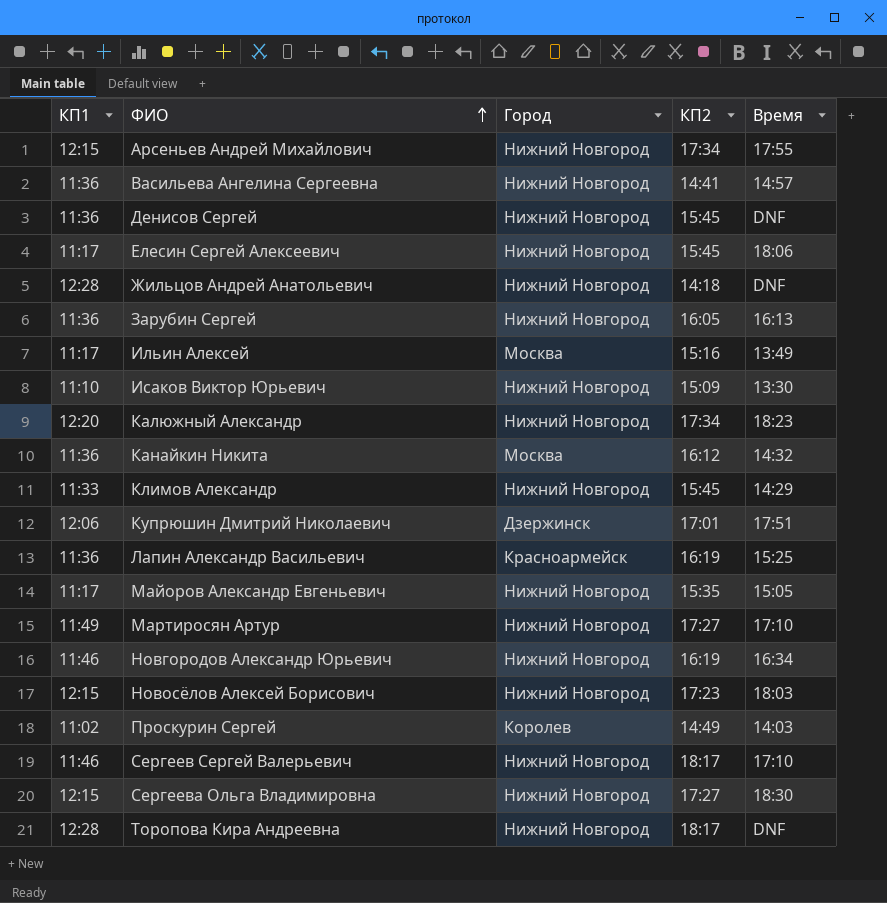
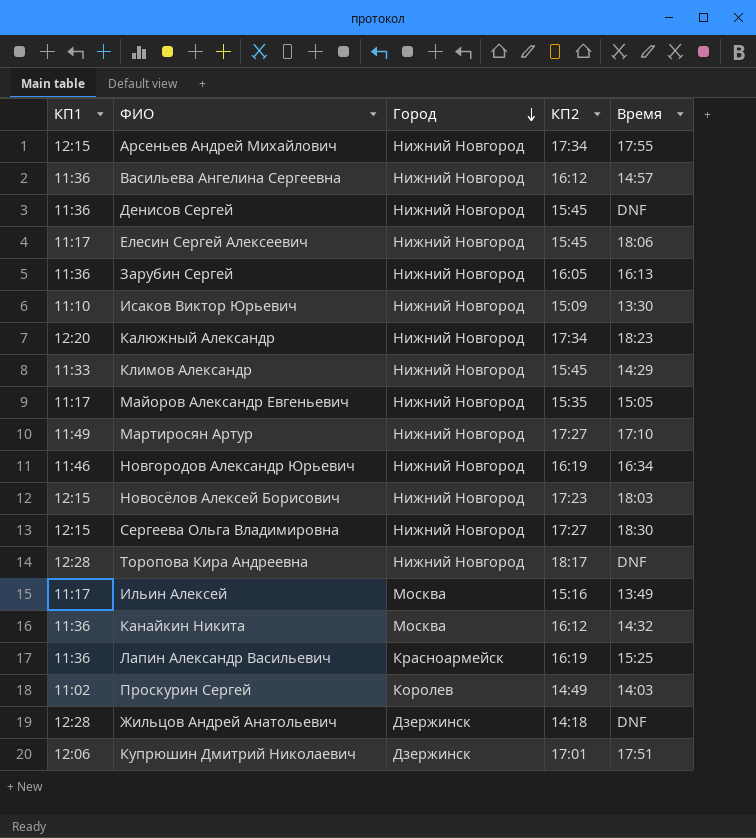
row order: ФИО ascending -> Город descending
row Сергеев Сергей Валерьевич: 11:46 | Нижний Новгород | 18:17 | 17:10 -> none
Васильева Ангелина Сергеевна | КП2: 14:41 -> 16:12
Жильцов Андрей Анатольевич | Город: Нижний Новгород -> Дзержинск

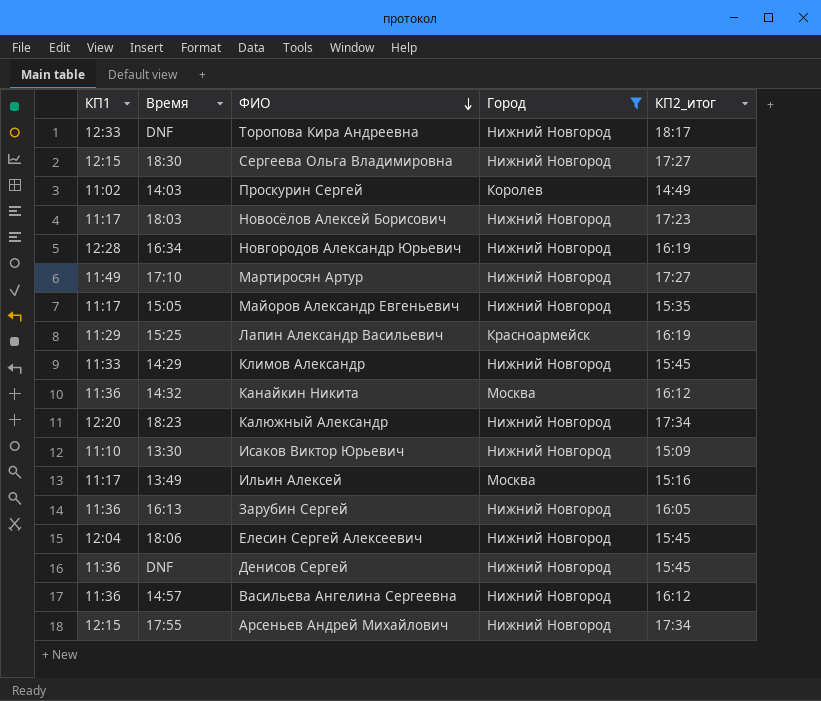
filter: none -> Город != Дзержинск
row order: Город descending -> ФИО descending
column Время | position: 5 -> 2
column name: КП2 -> КП2_итог
Торопова Кира Андреевна | КП1: 12:28 -> 12:33
Новосёлов Алексей Борисович | КП1: 12:15 -> 11:17
Новгородов Александр Юрьевич | КП1: 11:46 -> 12:28
Лапин Александр Васильевич | КП1: 11:36 -> 11:29
Елесин Сергей Алексеевич | КП1: 11:17 -> 12:04

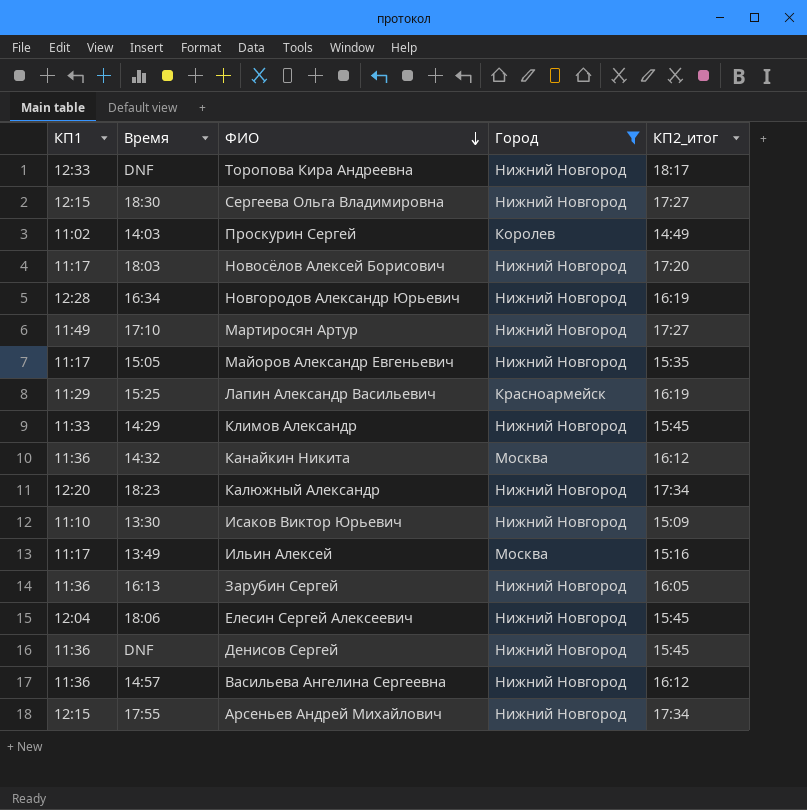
Новосёлов Алексей Борисович | КП2_итог: 17:23 -> 17:20

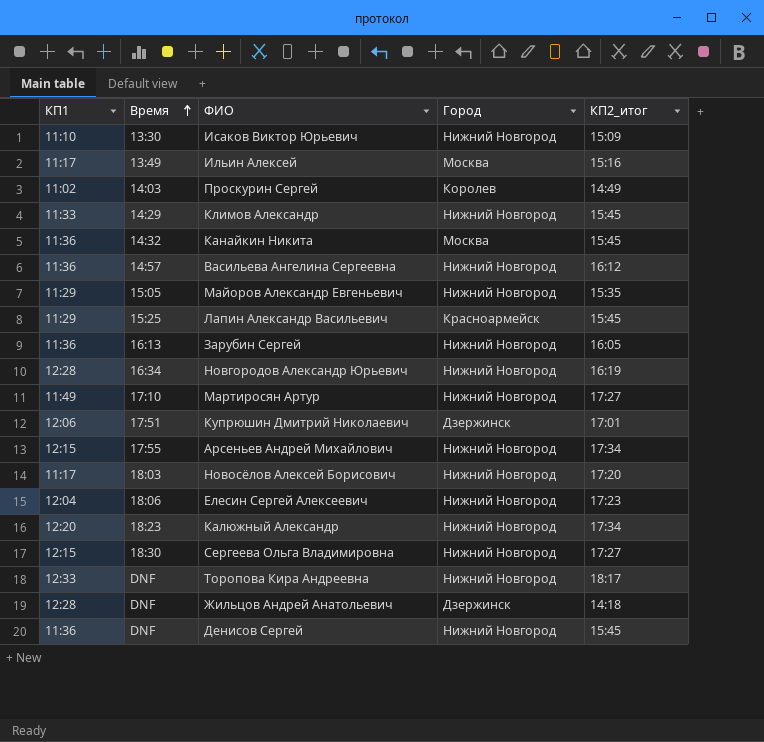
filter: Город != Дзержинск -> none
row order: ФИО descending -> Время ascending
Канайкин Никита | КП2_итог: 16:12 -> 15:45
Майоров Александр Евгеньевич | КП1: 11:17 -> 11:29
Лапин Александр Васильевич | КП2_итог: 16:19 -> 15:45
Елесин Сергей Алексеевич | КП2_итог: 15:45 -> 17:23

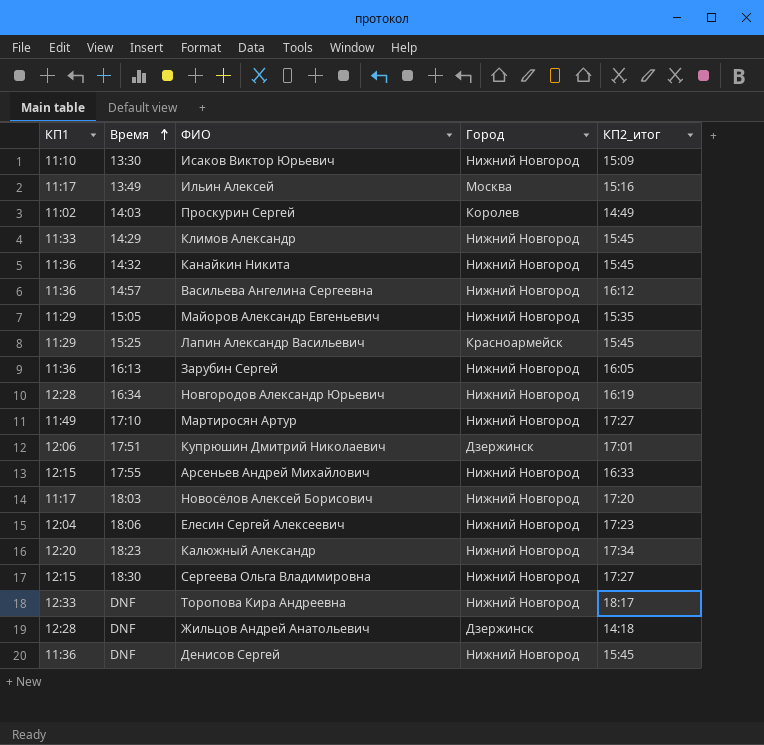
Канайкин Никита | Город: Москва -> Нижний Новгород
Арсеньев Андрей Михайлович | КП2_итог: 17:34 -> 16:33

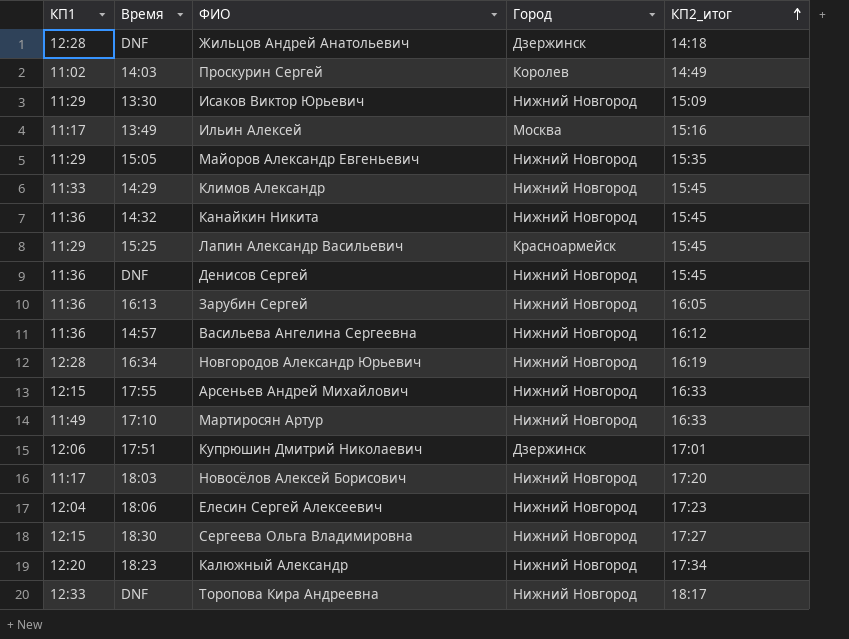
row order: Время ascending -> КП2_итог ascending
Исаков Виктор Юрьевич | КП1: 11:10 -> 11:29
Мартиросян Артур | КП2_итог: 17:27 -> 16:33

